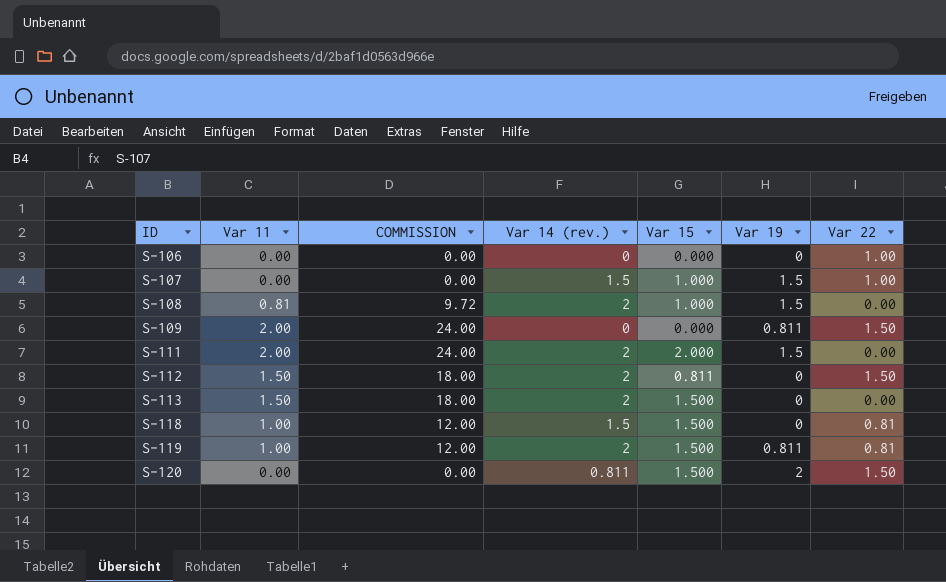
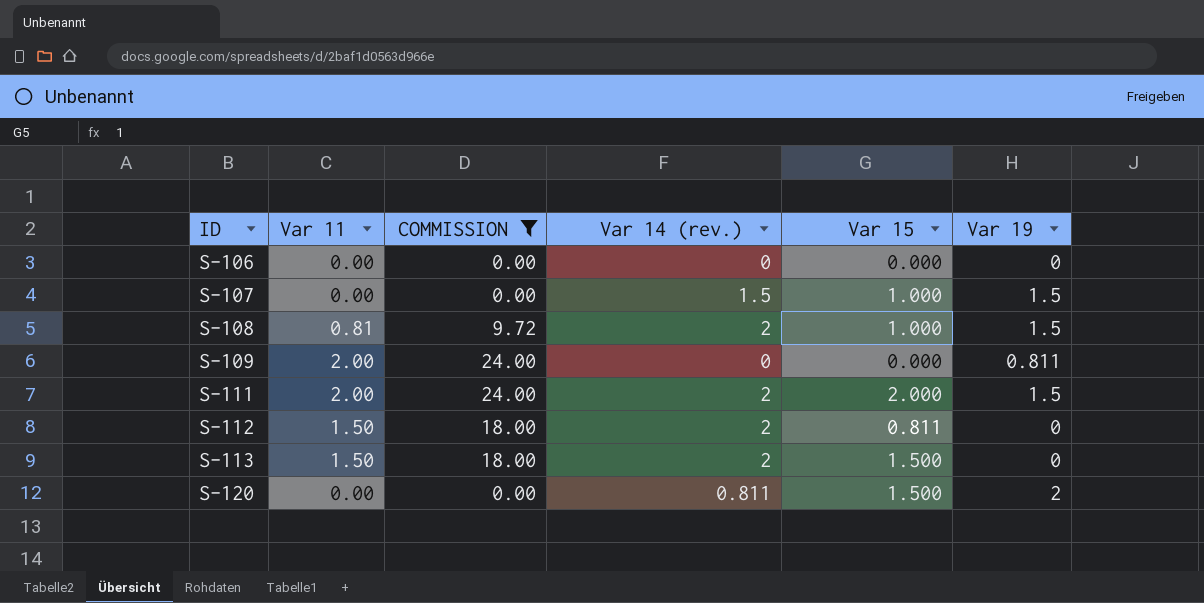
filter: none -> COMMISSION != 12.00
column Var 22 | position: 7 -> none

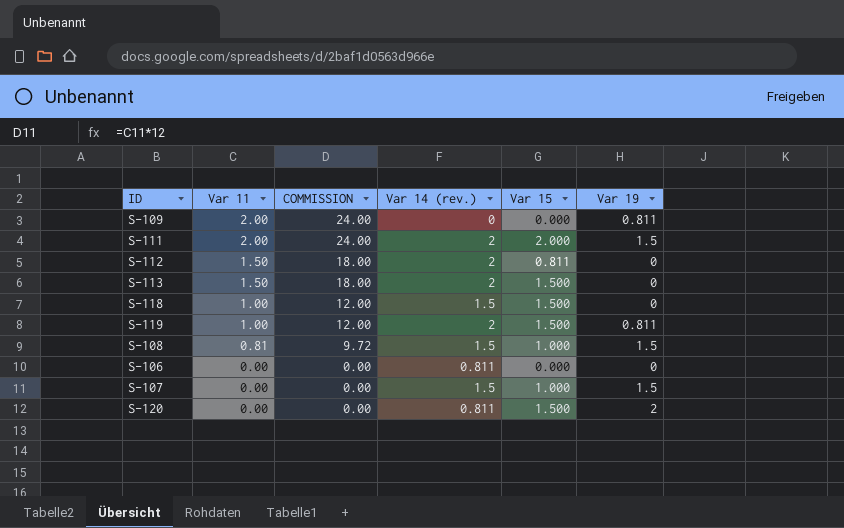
filter: COMMISSION != 12.00 -> none
row order: ID ascending -> Var 11 descending
S-108 | Var 14 (rev.): 2 -> 1.5
S-106 | Var 14 (rev.): 0 -> 0.811

